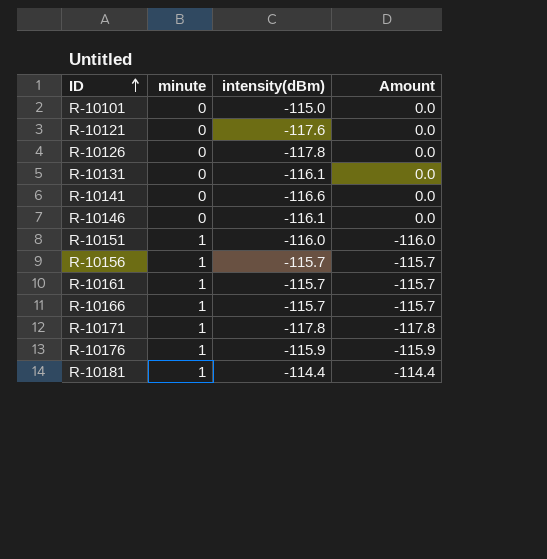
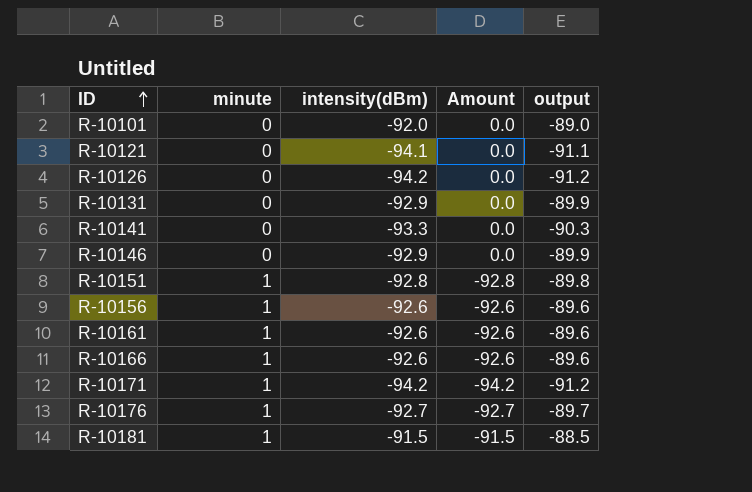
column output | formula: none -> [intensity(dBm)] + 3
R-10101 | intensity(dBm): -115.0 -> -92.0
R-10121 | intensity(dBm): -117.6 -> -94.1
R-10126 | intensity(dBm): -117.8 -> -94.2
R-10131 | intensity(dBm): -116.1 -> -92.9
R-10141 | intensity(dBm): -116.6 -> -93.3
R-10146 | intensity(dBm): -116.1 -> -92.9
R-10151 | intensity(dBm): -116.0 -> -92.8
R-10151 | Amount: -116.0 -> -92.8
R-10156 | intensity(dBm): -115.7 -> -92.6
R-10156 | Amount: -115.7 -> -92.6
R-10161 | intensity(dBm): -115.7 -> -92.6
R-10161 | Amount: -115.7 -> -92.6
R-10166 | intensity(dBm): -115.7 -> -92.6
R-10166 | Amount: -115.7 -> -92.6
R-10171 | intensity(dBm): -117.8 -> -94.2
R-10171 | Amount: -117.8 -> -94.2
R-10176 | intensity(dBm): -115.9 -> -92.7
R-10176 | Amount: -115.9 -> -92.7
R-10181 | intensity(dBm): -114.4 -> -91.5
R-10181 | Amount: -114.4 -> -91.5

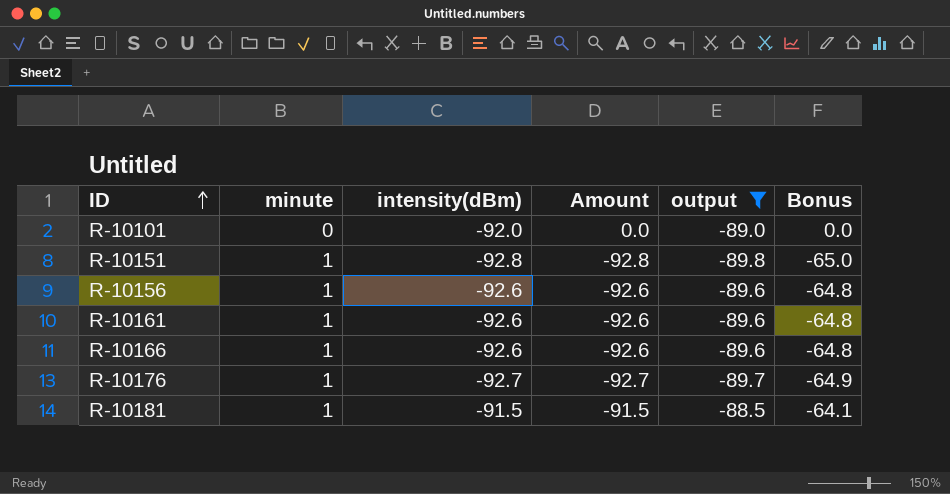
filter: none -> output >= -89.8
column Bonus | formula: none -> [Amount] * 0.7

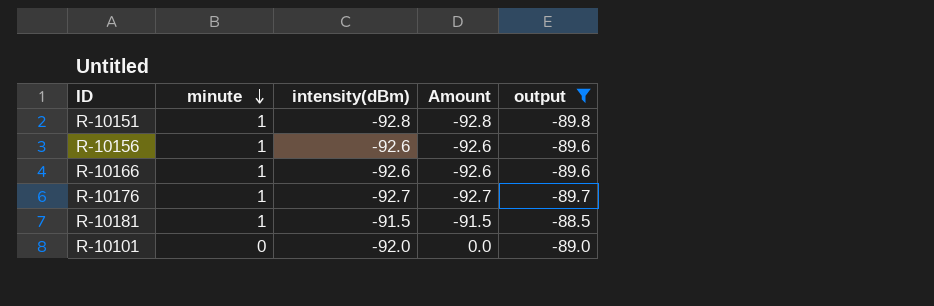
row order: ID ascending -> minute descending
column Bonus | formula: [Amount] * 0.7 -> none
row R-10161: 1 | -92.6 | -92.6 | -89.6 | -64.8 -> none

